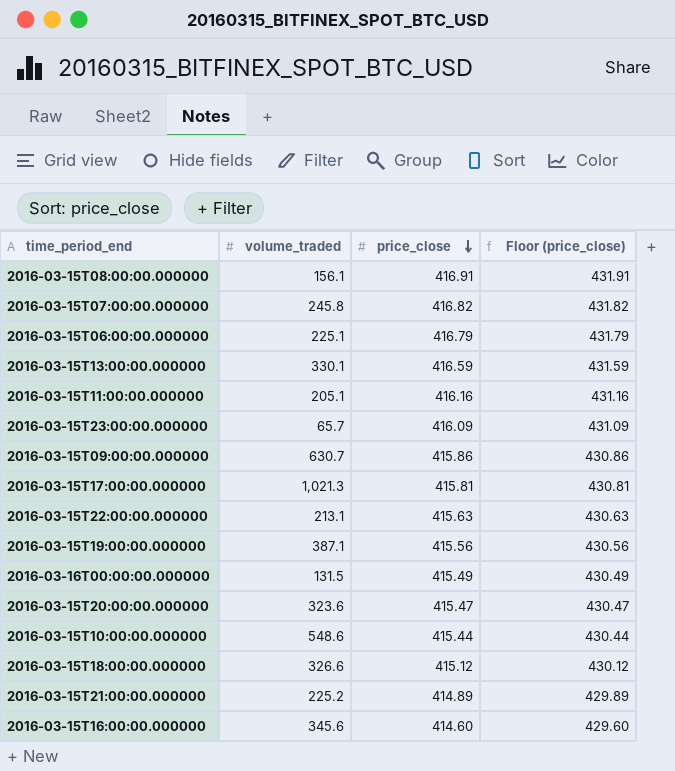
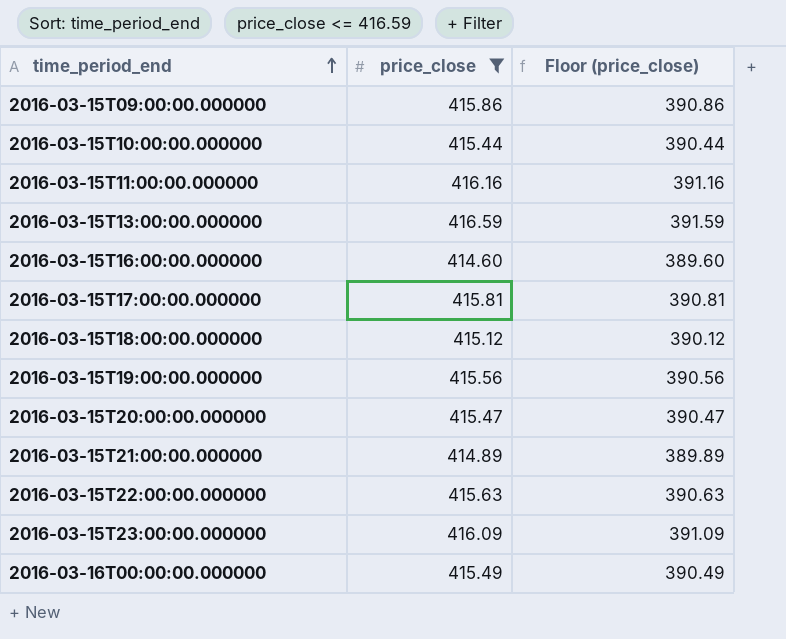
filter: none -> price_close <= 416.59
row order: price_close descending -> time_period_end ascending
column volume_traded | position: 2 -> none
column Floor (price_close) | formula: [price_close] + 15 -> [price_close] - 25

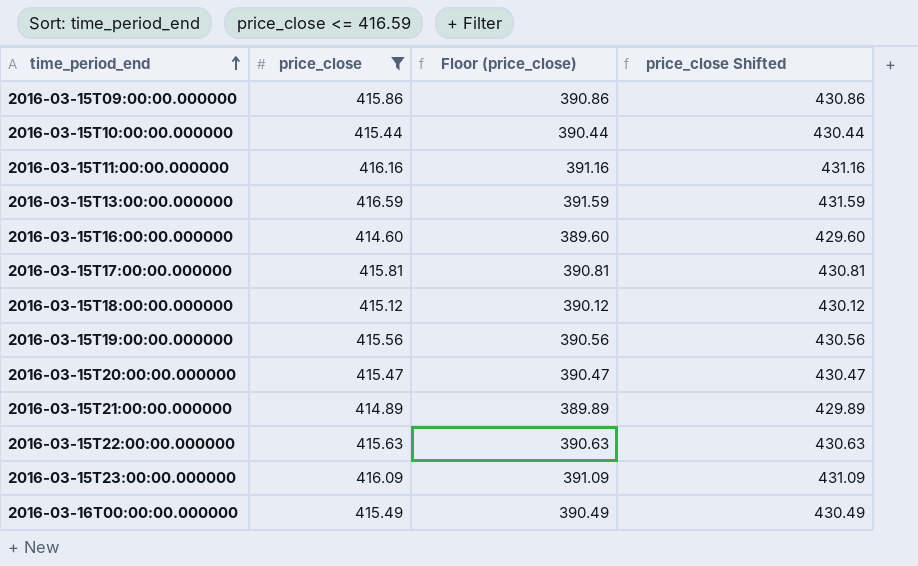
column price_close Shifted | formula: none -> [price_close] + 15

